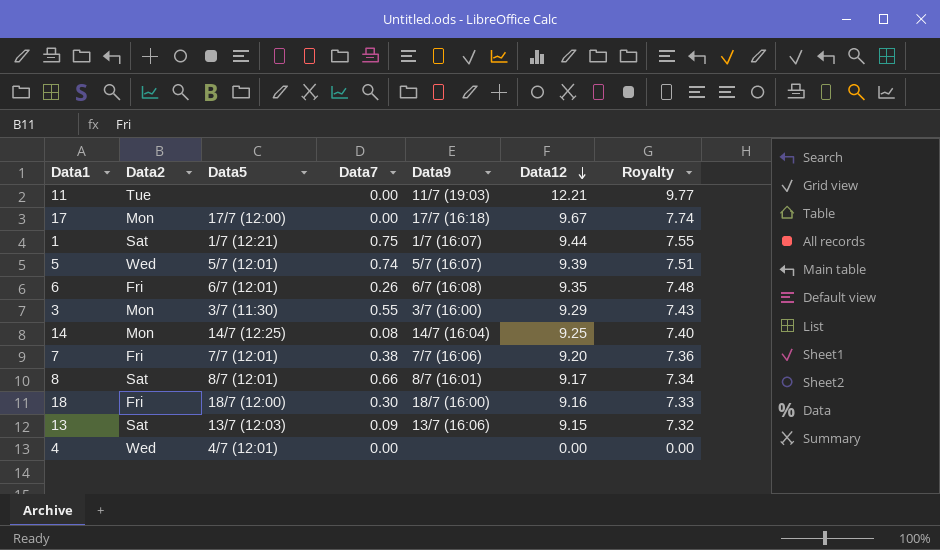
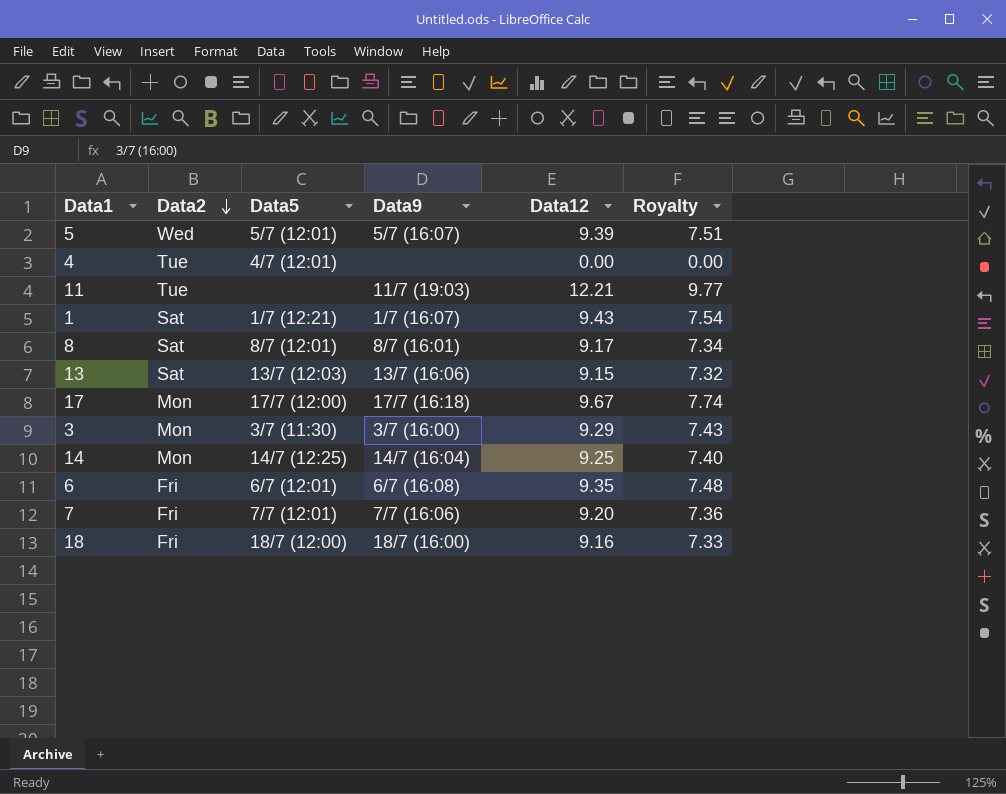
row order: Data12 descending -> Data2 descending
column Data7 | position: 4 -> none
4 | Data2: Wed -> Tue
1 | Data12: 9.44 -> 9.43
1 | Royalty: 7.55 -> 7.54

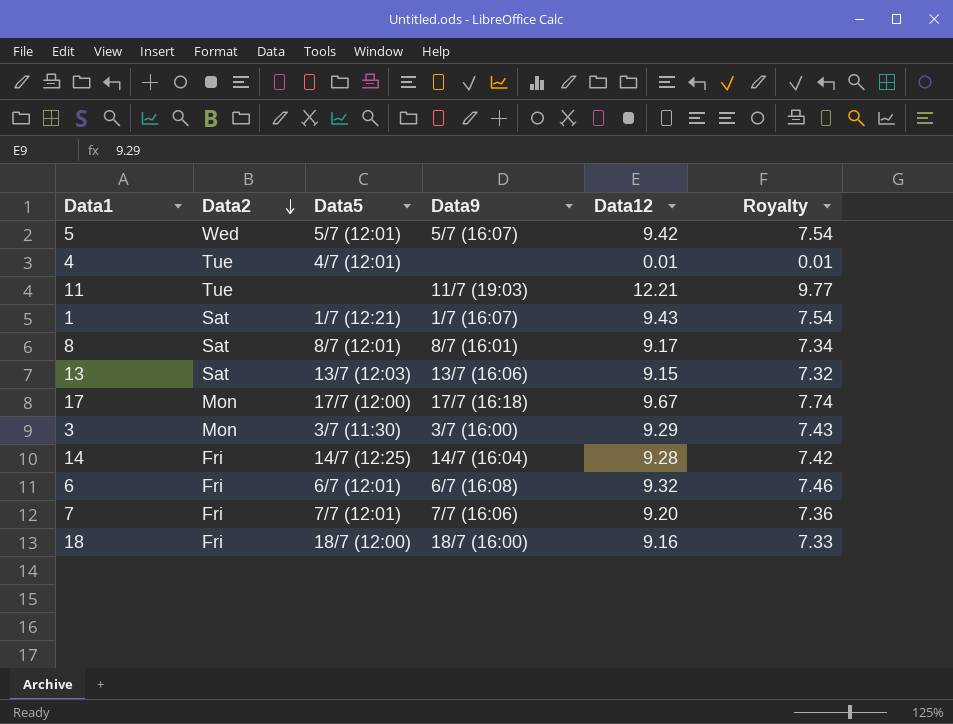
5 | Data12: 9.39 -> 9.42
5 | Royalty: 7.51 -> 7.54
4 | Data12: 0.00 -> 0.01
4 | Royalty: 0.00 -> 0.01
14 | Data2: Mon -> Fri
14 | Data12: 9.25 -> 9.28
14 | Royalty: 7.40 -> 7.42
6 | Data12: 9.35 -> 9.32
6 | Royalty: 7.48 -> 7.46

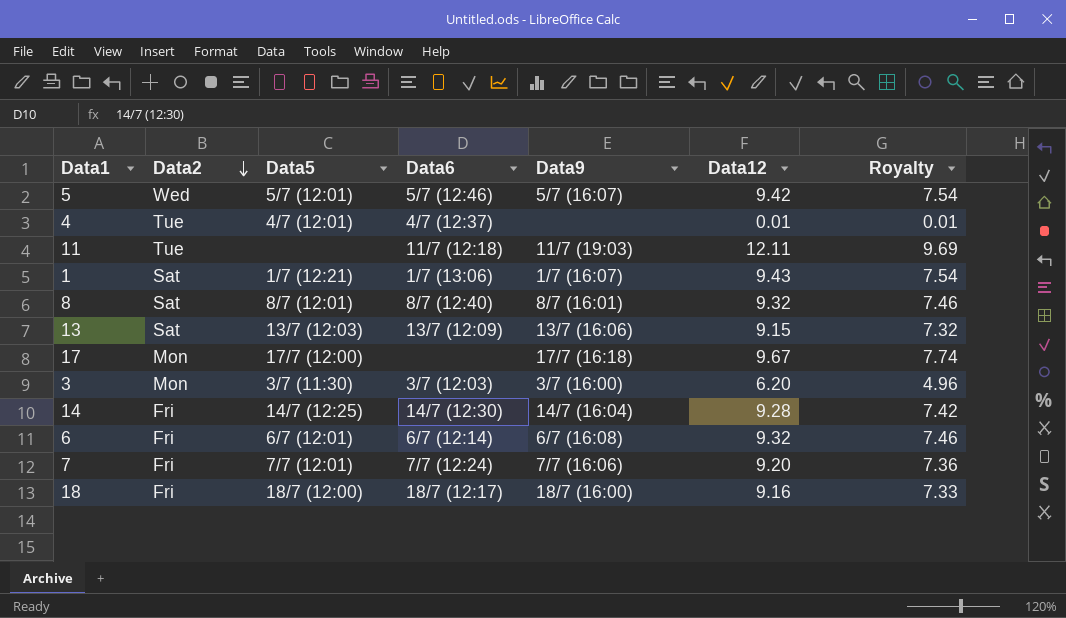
column Data6 | position: none -> 4
11 | Data12: 12.21 -> 12.11
11 | Royalty: 9.77 -> 9.69
8 | Data12: 9.17 -> 9.32
8 | Royalty: 7.34 -> 7.46
3 | Data12: 9.29 -> 6.20
3 | Royalty: 7.43 -> 4.96

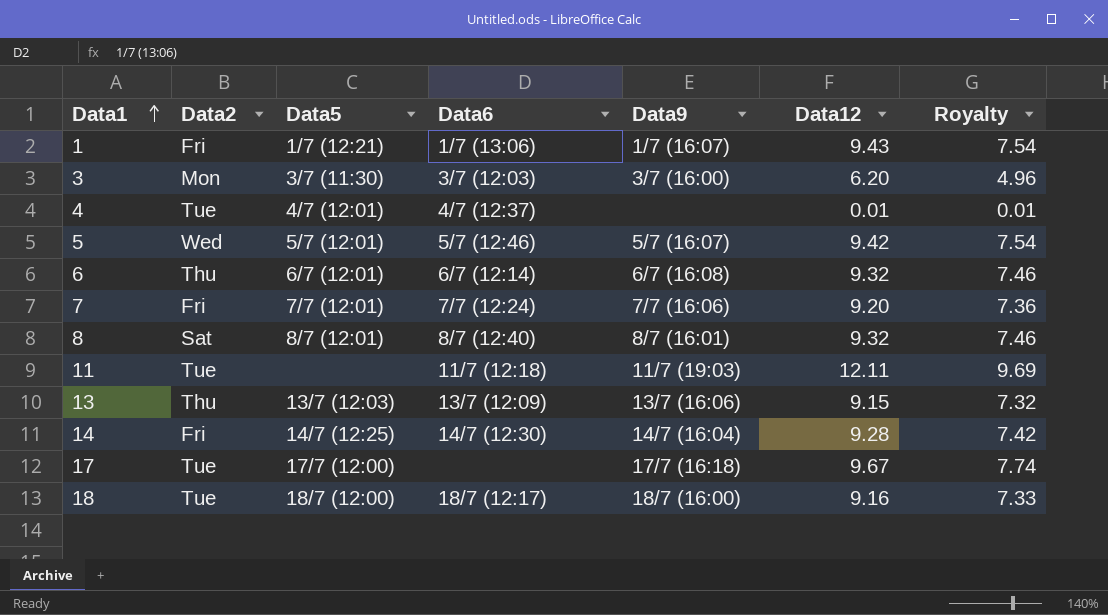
row order: Data2 descending -> Data1 ascending
1 | Data2: Sat -> Fri
6 | Data2: Fri -> Thu
13 | Data2: Sat -> Thu
17 | Data2: Mon -> Tue
18 | Data2: Fri -> Tue

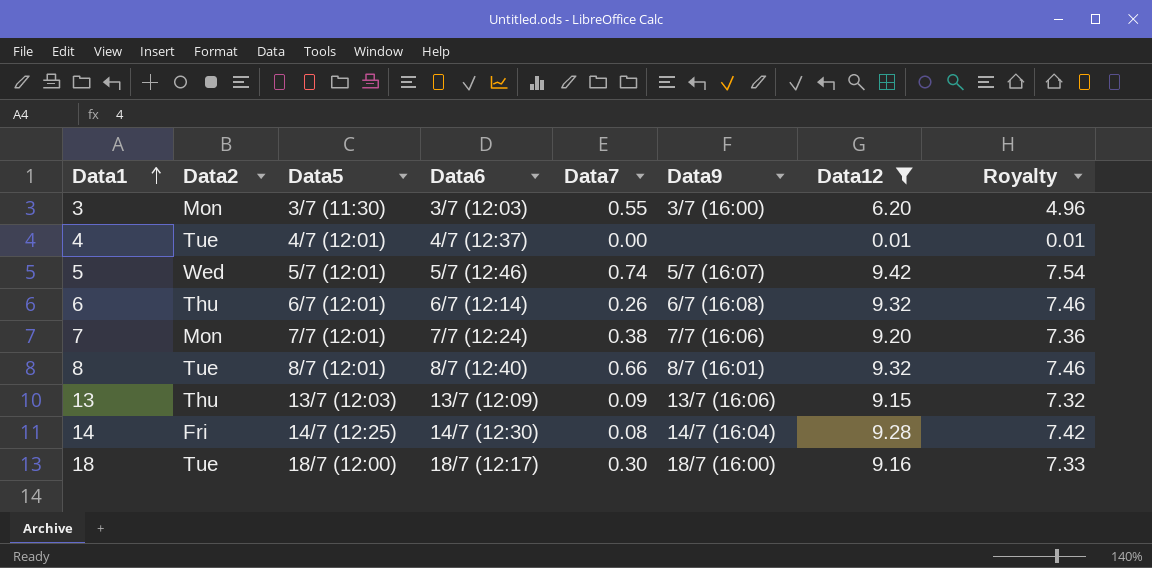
filter: none -> Data12 <= 9.42
column Data7 | position: none -> 5
7 | Data2: Fri -> Mon
8 | Data2: Sat -> Tue

